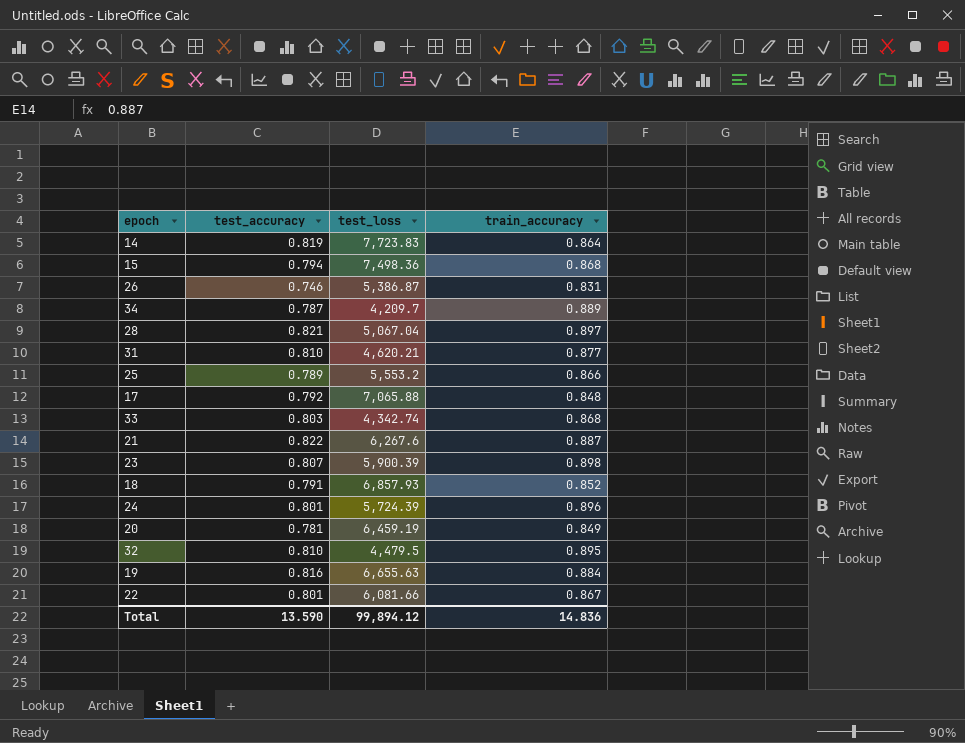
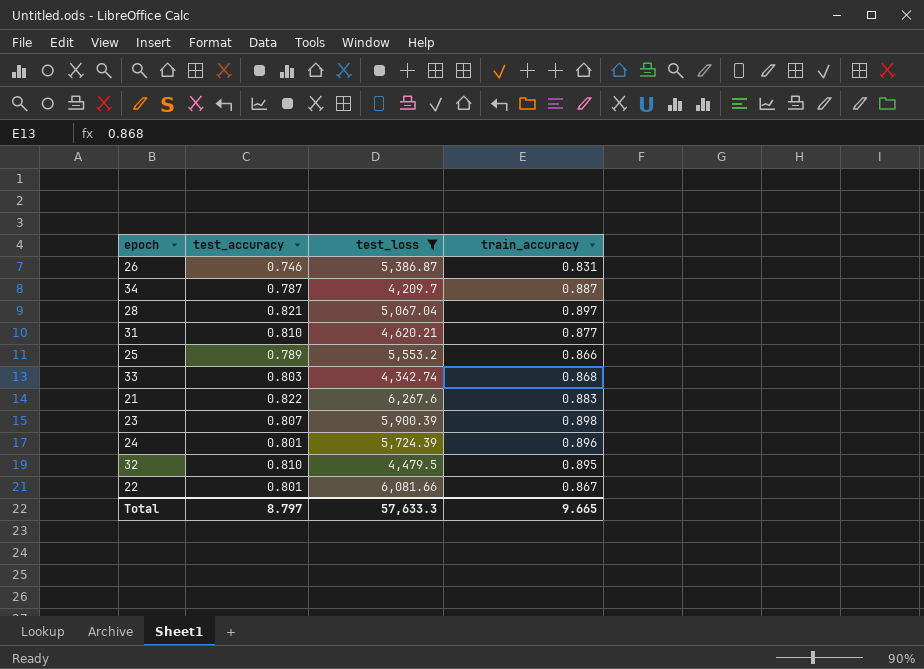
filter: none -> test_loss <= 6,267.6
34 | train_accuracy: 0.889 -> 0.887
21 | train_accuracy: 0.887 -> 0.883
Total | test_accuracy: 13.590 -> 8.797
Total | test_loss: 99,894.12 -> 57,633.3
Total | train_accuracy: 14.836 -> 9.665

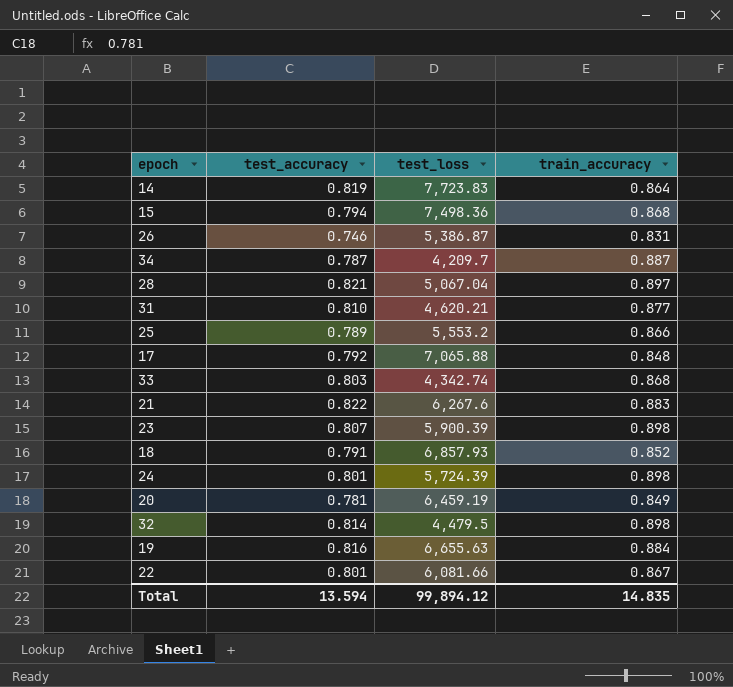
filter: test_loss <= 6,267.6 -> none
24 | train_accuracy: 0.896 -> 0.898
32 | test_accuracy: 0.810 -> 0.814
32 | train_accuracy: 0.895 -> 0.898
Total | test_accuracy: 8.797 -> 13.594
Total | test_loss: 57,633.3 -> 99,894.12
Total | train_accuracy: 9.665 -> 14.835

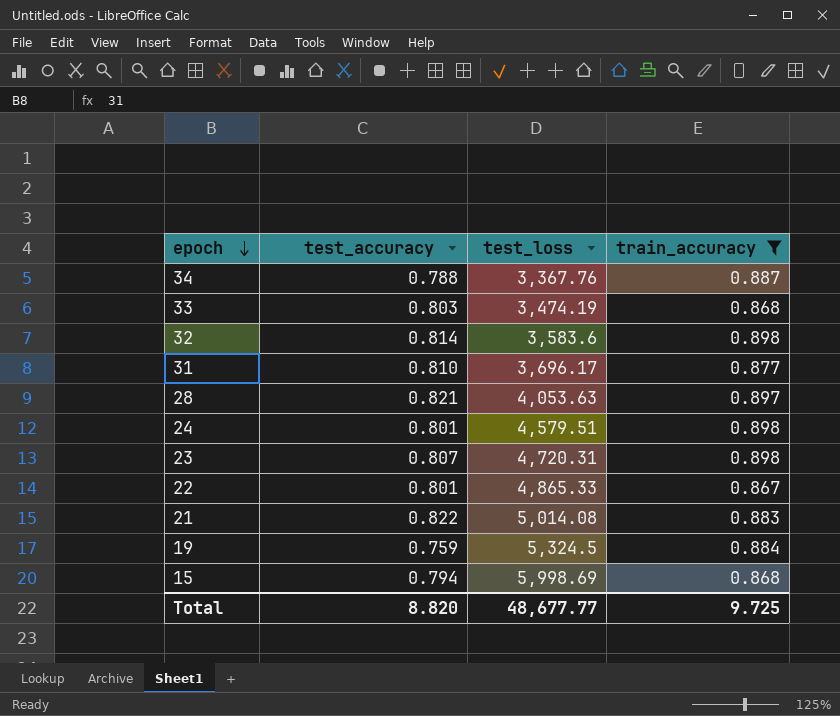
filter: none -> train_accuracy >= 0.867
row order: none -> epoch descending
34 | test_accuracy: 0.787 -> 0.788
34 | test_loss: 4,209.7 -> 3,367.76
33 | test_loss: 4,342.74 -> 3,474.19
32 | test_loss: 4,479.5 -> 3,583.6
31 | test_loss: 4,620.21 -> 3,696.17
28 | test_loss: 5,067.04 -> 4,053.63
24 | test_loss: 5,724.39 -> 4,579.51
23 | test_loss: 5,900.39 -> 4,720.31
22 | test_loss: 6,081.66 -> 4,865.33
21 | test_loss: 6,267.6 -> 5,014.08
19 | test_accuracy: 0.816 -> 0.759
19 | test_loss: 6,655.63 -> 5,324.5
15 | test_loss: 7,498.36 -> 5,998.69
Total | test_accuracy: 13.594 -> 8.820
Total | test_loss: 99,894.12 -> 48,677.77
Total | train_accuracy: 14.835 -> 9.725

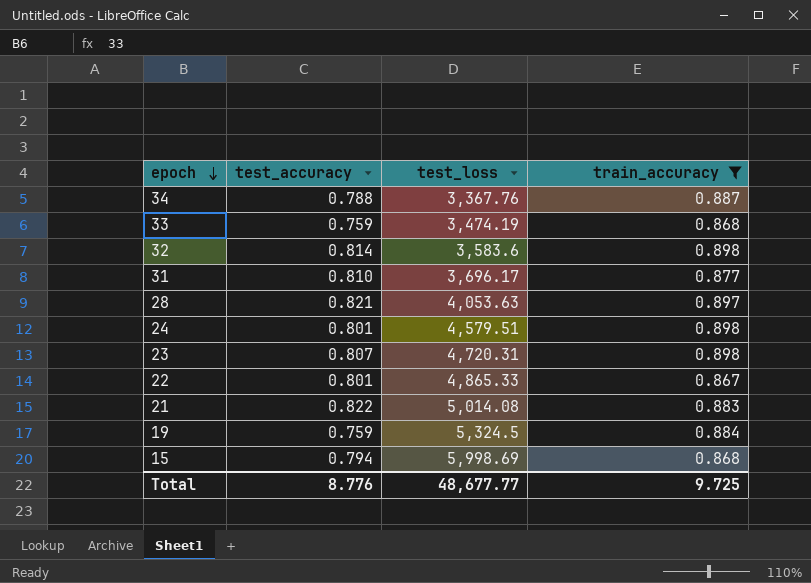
33 | test_accuracy: 0.803 -> 0.759
Total | test_accuracy: 8.820 -> 8.776

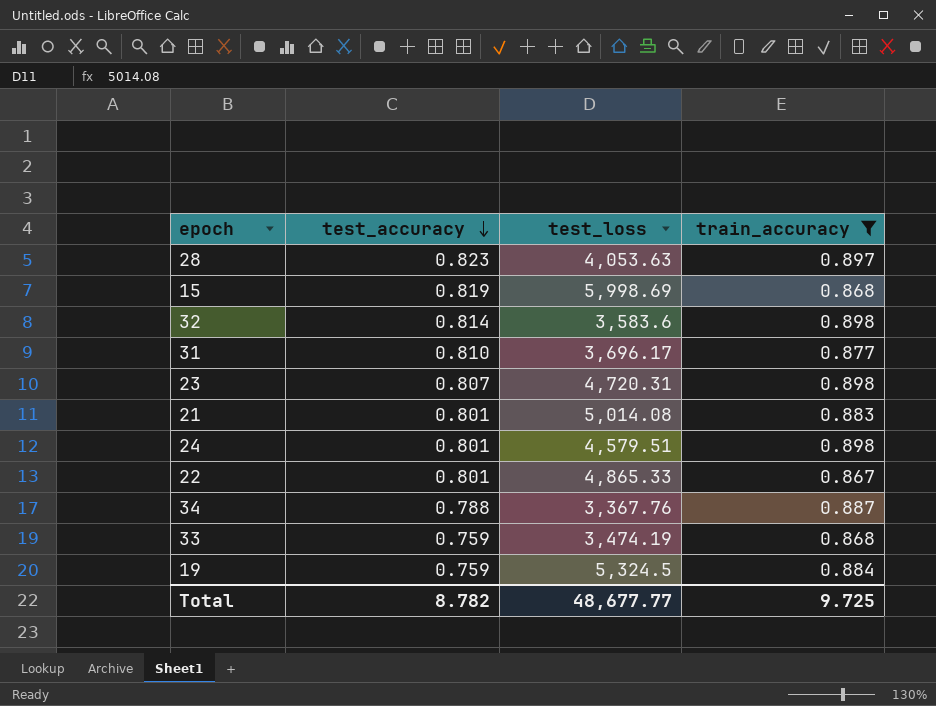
row order: epoch descending -> test_accuracy descending
28 | test_accuracy: 0.821 -> 0.823
15 | test_accuracy: 0.794 -> 0.819
21 | test_accuracy: 0.822 -> 0.801
Total | test_accuracy: 8.776 -> 8.782

